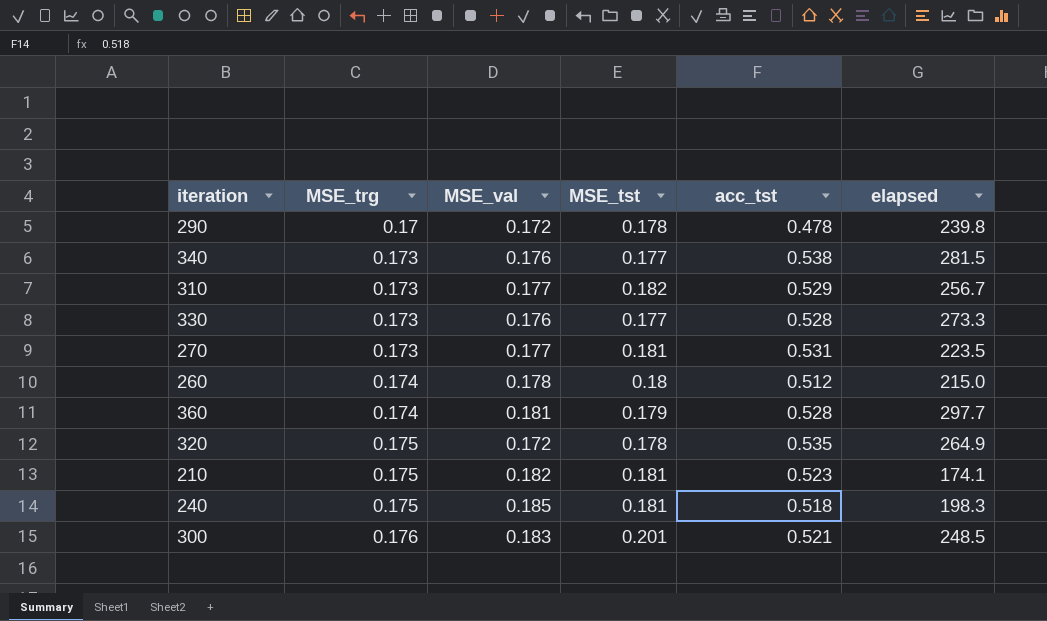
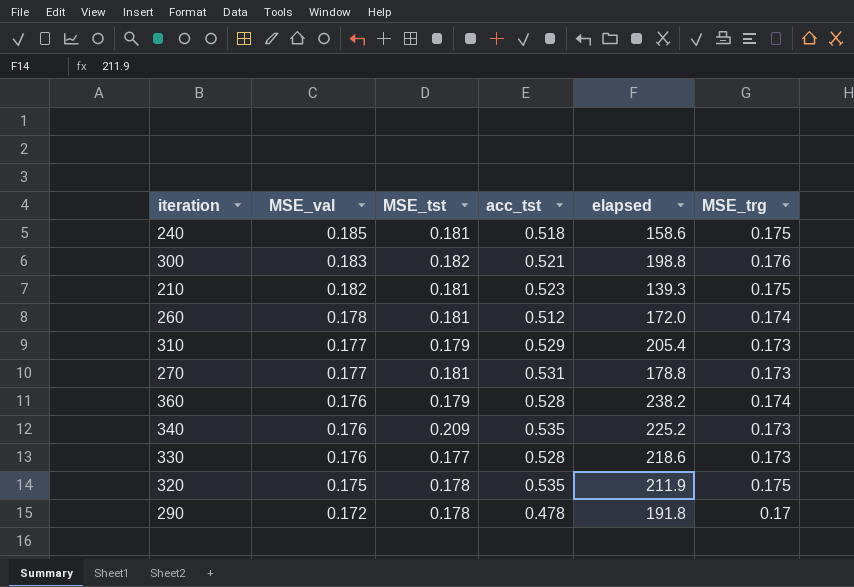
row order: MSE_trg ascending -> MSE_val descending
column MSE_trg | position: 2 -> 6
240 | elapsed: 198.3 -> 158.6
300 | MSE_tst: 0.201 -> 0.182
300 | elapsed: 248.5 -> 198.8
210 | elapsed: 174.1 -> 139.3
260 | MSE_tst: 0.18 -> 0.181
260 | elapsed: 215.0 -> 172.0
310 | MSE_tst: 0.182 -> 0.179
310 | elapsed: 256.7 -> 205.4
270 | elapsed: 223.5 -> 178.8
360 | MSE_val: 0.181 -> 0.176
360 | elapsed: 297.7 -> 238.2
340 | MSE_tst: 0.177 -> 0.209
340 | acc_tst: 0.538 -> 0.535
340 | elapsed: 281.5 -> 225.2
330 | elapsed: 273.3 -> 218.6
320 | MSE_val: 0.172 -> 0.175
320 | elapsed: 264.9 -> 211.9
290 | elapsed: 239.8 -> 191.8

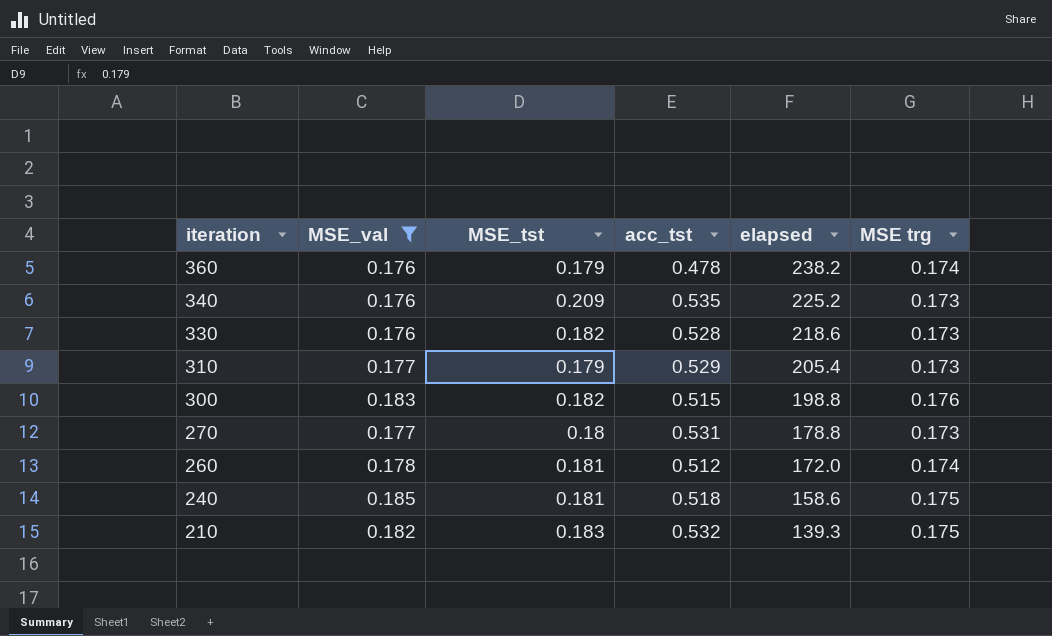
filter: none -> MSE_val >= 0.176
row order: MSE_val descending -> iteration descending
column name: MSE_trg -> MSE trg
360 | acc_tst: 0.528 -> 0.478
330 | MSE_tst: 0.177 -> 0.182
300 | acc_tst: 0.521 -> 0.515
270 | MSE_tst: 0.181 -> 0.18
210 | MSE_tst: 0.181 -> 0.183
210 | acc_tst: 0.523 -> 0.532

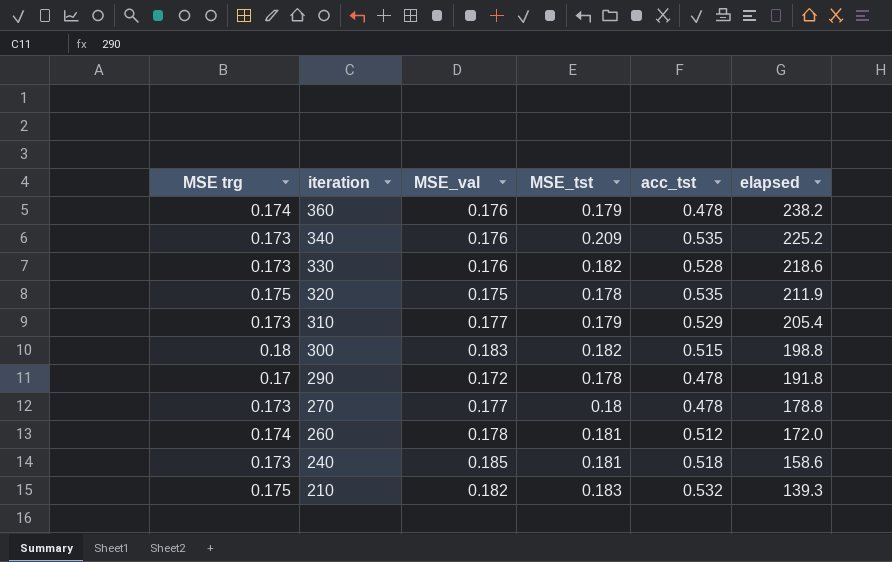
filter: MSE_val >= 0.176 -> none
column MSE trg | position: 6 -> 1
300 | MSE trg: 0.176 -> 0.18
270 | acc_tst: 0.531 -> 0.478
240 | MSE trg: 0.175 -> 0.173

